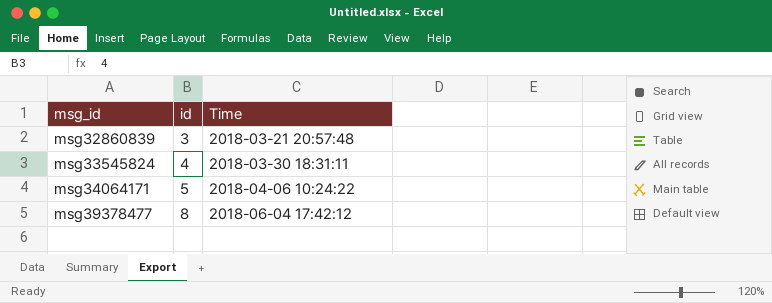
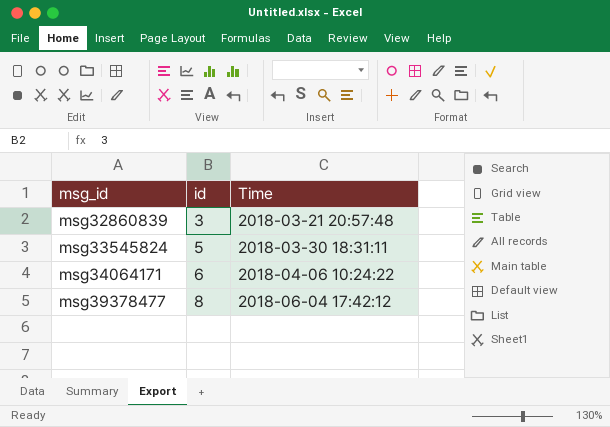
msg33545824 | id: 4 -> 5
msg34064171 | id: 5 -> 6

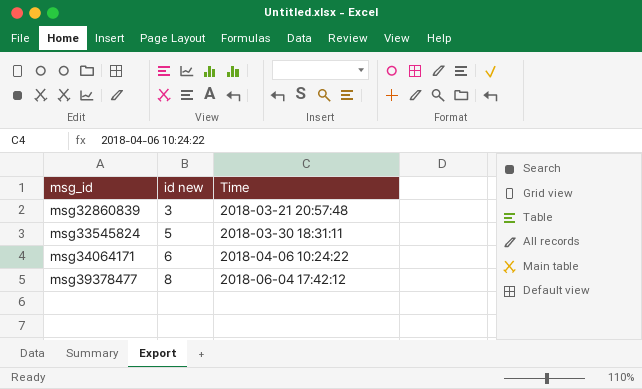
column name: id -> id new

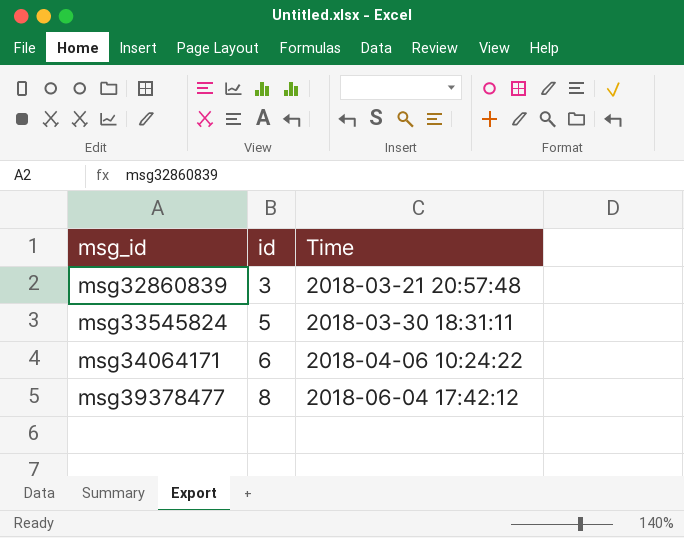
column name: id new -> id

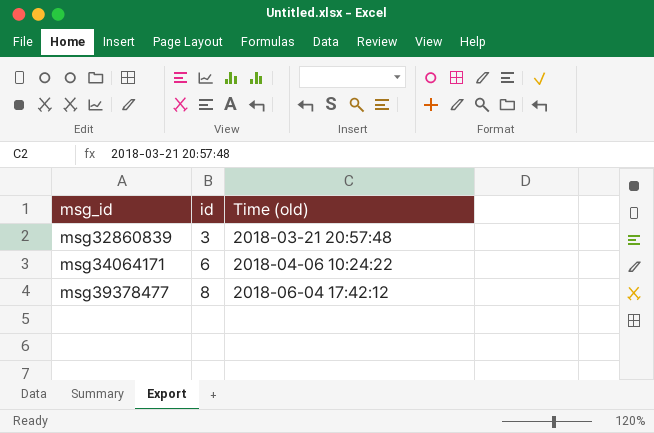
column name: Time -> Time (old)
row msg33545824: 5 | 2018-03-30 18:31:11 -> none

